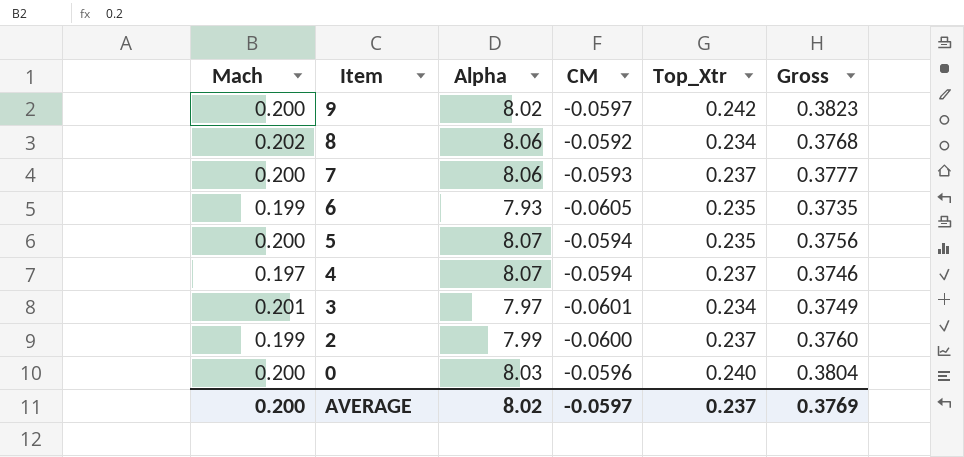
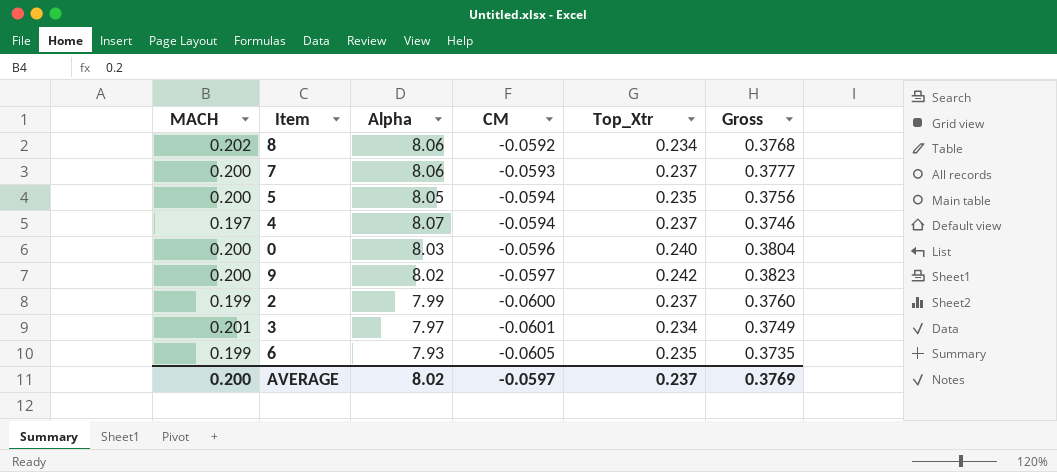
row order: Item descending -> CM descending
column name: Mach -> MACH
5 | Alpha: 8.07 -> 8.05

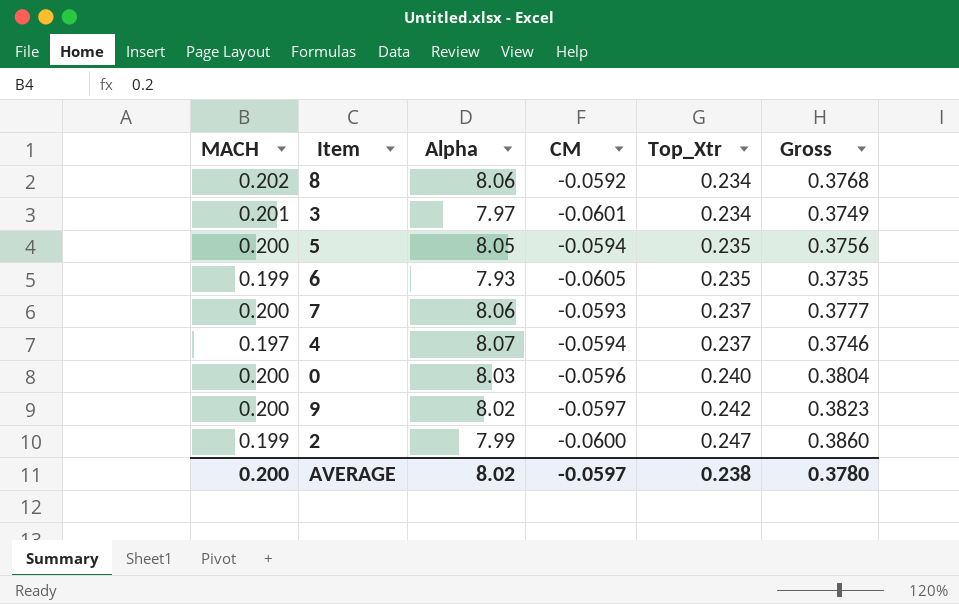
row order: CM descending -> Top_Xtr ascending
2 | Top_Xtr: 0.237 -> 0.247
2 | Gross: 0.3760 -> 0.3860
AVERAGE | Top_Xtr: 0.237 -> 0.238
AVERAGE | Gross: 0.3769 -> 0.3780

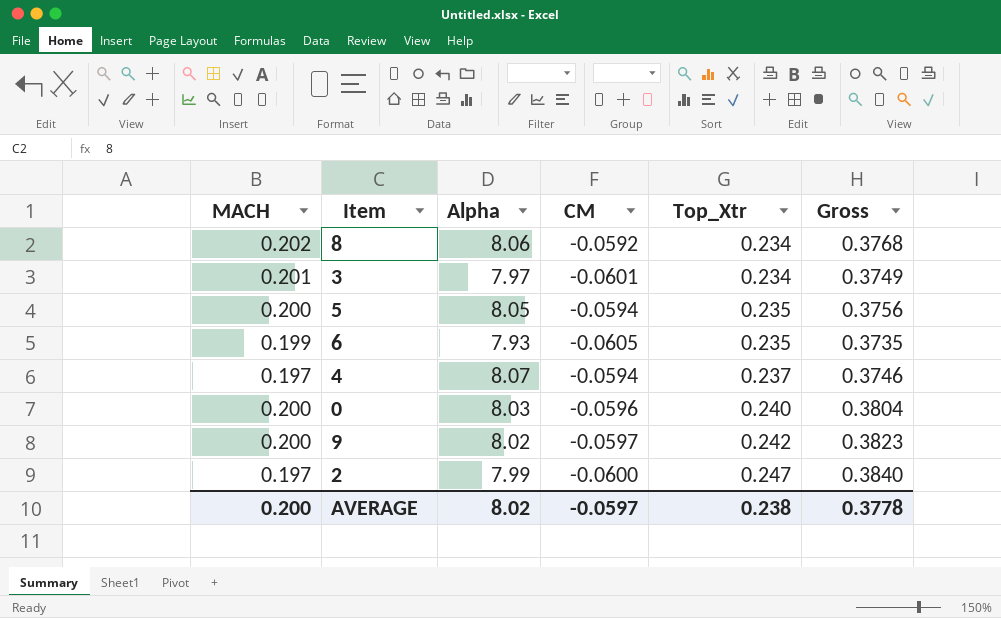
row 7: 0.200 | 8.06 | -0.0593 | 0.237 | 0.3777 -> none
2 | MACH: 0.199 -> 0.197
2 | Gross: 0.3860 -> 0.3840
AVERAGE | Gross: 0.3780 -> 0.3778

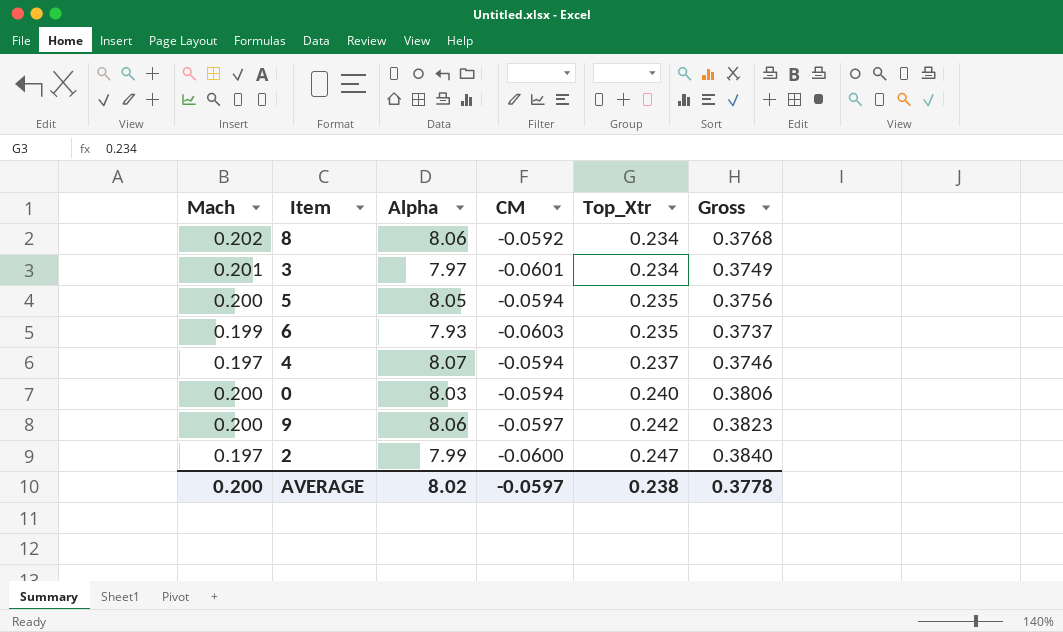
column name: MACH -> Mach
6 | CM: -0.0605 -> -0.0603
6 | Gross: 0.3735 -> 0.3737
0 | CM: -0.0596 -> -0.0594
0 | Gross: 0.3804 -> 0.3806
9 | Alpha: 8.02 -> 8.06

